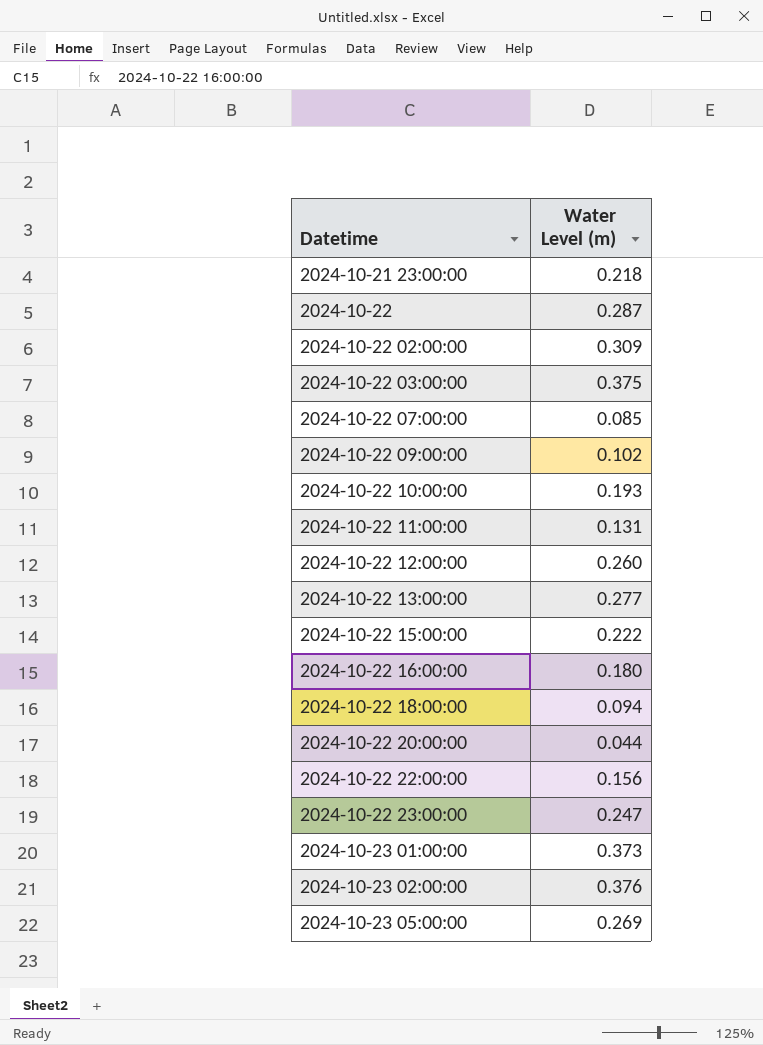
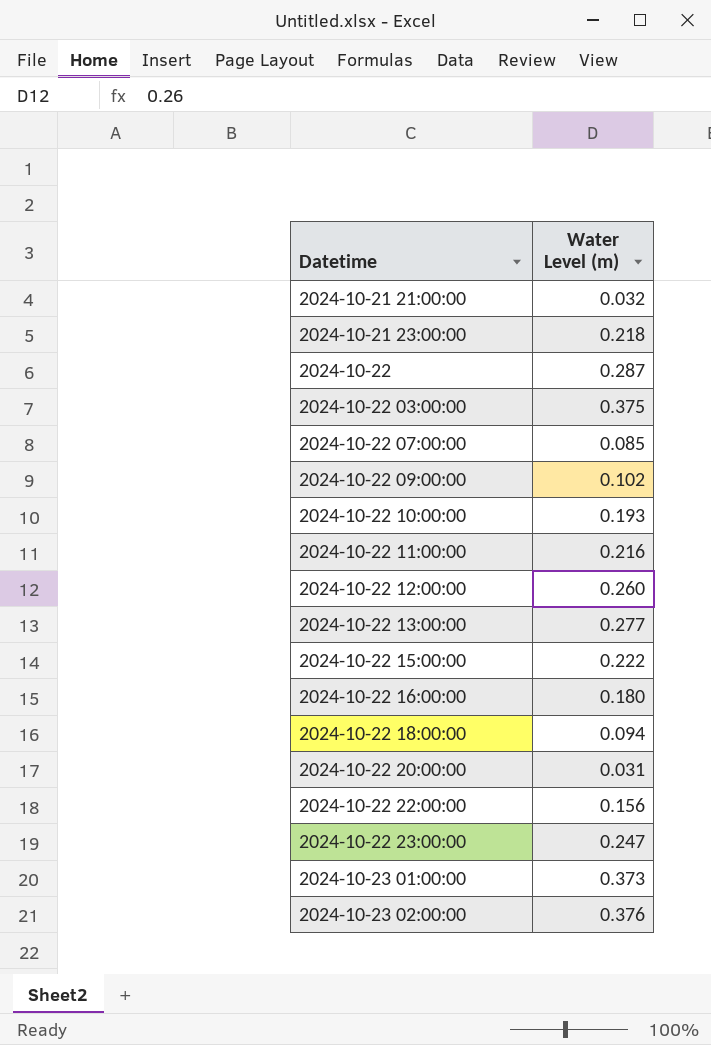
row 2024-10-22 02:00:00: 0.309 -> none
row 2024-10-23 05:00:00: 0.269 -> none
row 2024-10-21 21:00:00: none -> 0.032
2024-10-22 11:00:00 | Water Level (m): 0.131 -> 0.216
2024-10-22 20:00:00 | Water Level (m): 0.044 -> 0.031

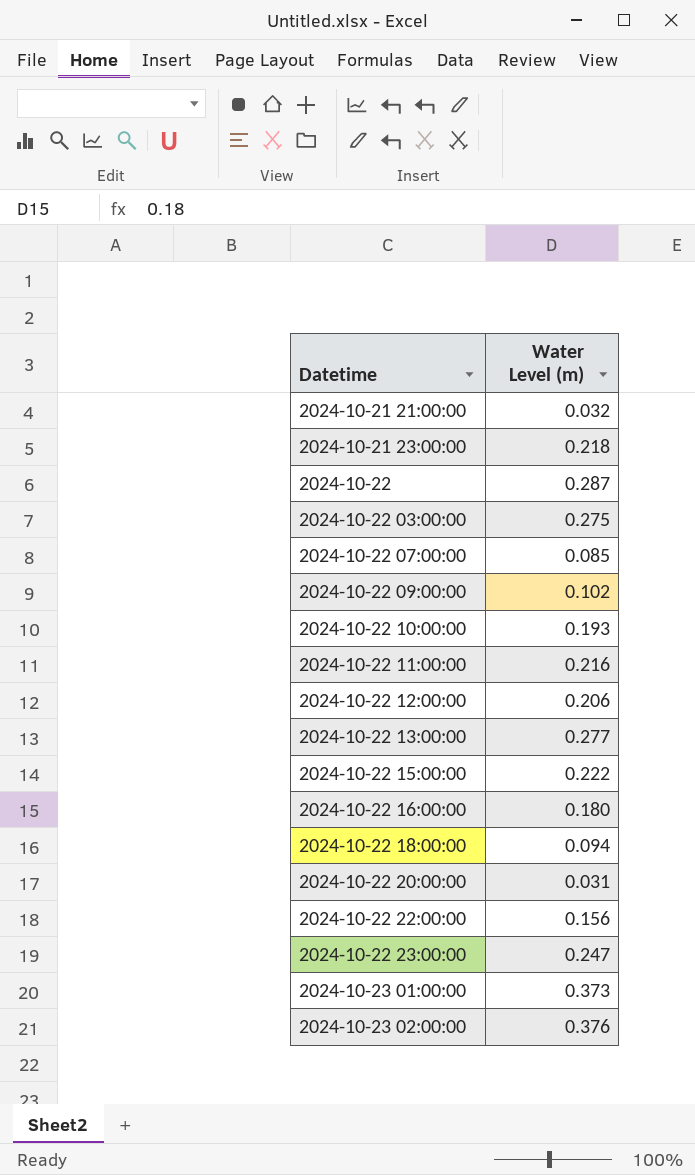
2024-10-22 03:00:00 | Water Level (m): 0.375 -> 0.275
2024-10-22 12:00:00 | Water Level (m): 0.260 -> 0.206

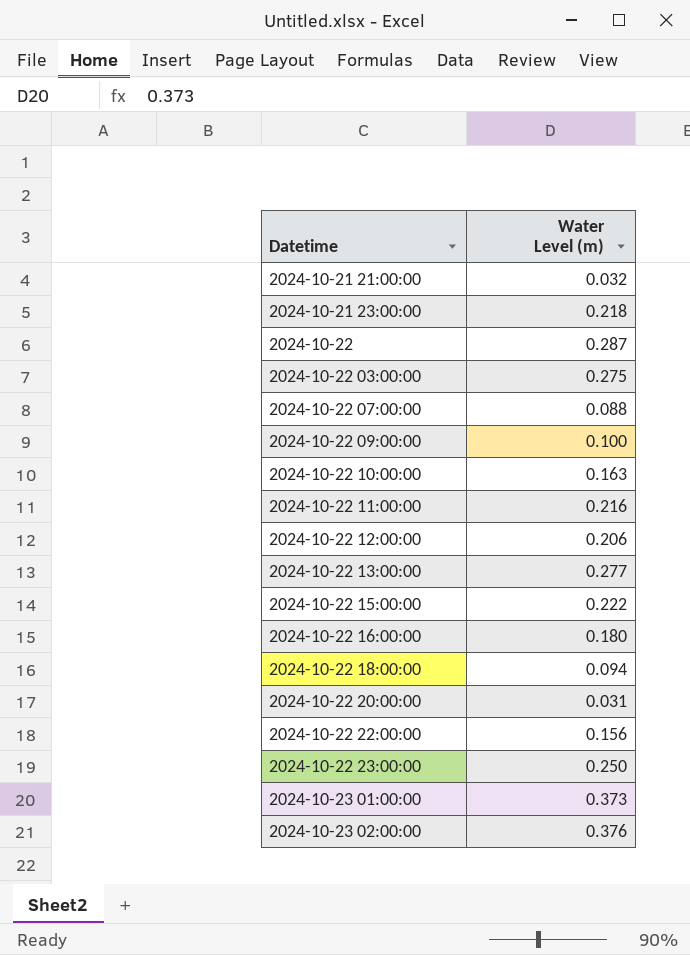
2024-10-22 07:00:00 | Water Level (m): 0.085 -> 0.088
2024-10-22 09:00:00 | Water Level (m): 0.102 -> 0.100
2024-10-22 10:00:00 | Water Level (m): 0.193 -> 0.163
2024-10-22 23:00:00 | Water Level (m): 0.247 -> 0.250

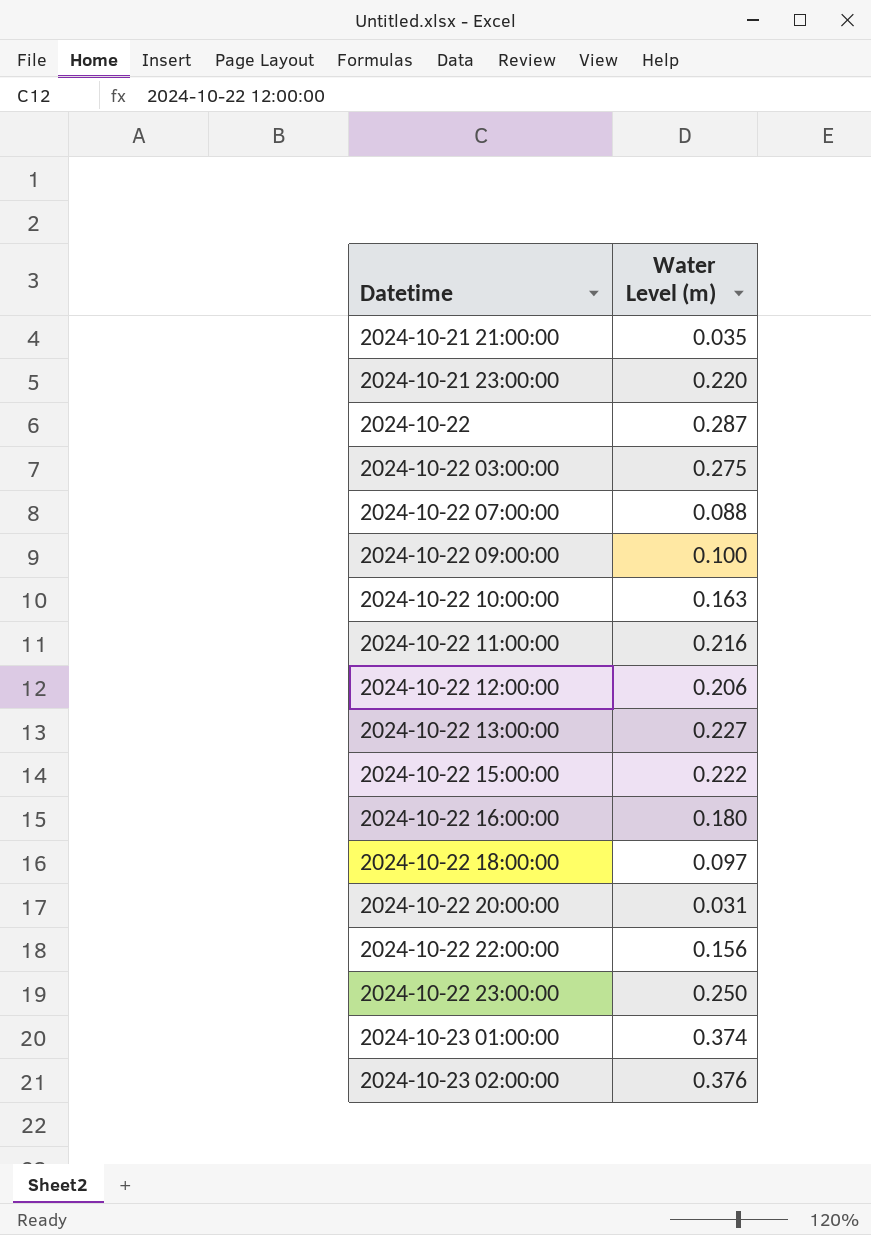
2024-10-21 21:00:00 | Water Level (m): 0.032 -> 0.035
2024-10-21 23:00:00 | Water Level (m): 0.218 -> 0.220
2024-10-22 13:00:00 | Water Level (m): 0.277 -> 0.227
2024-10-22 18:00:00 | Water Level (m): 0.094 -> 0.097
2024-10-23 01:00:00 | Water Level (m): 0.373 -> 0.374

